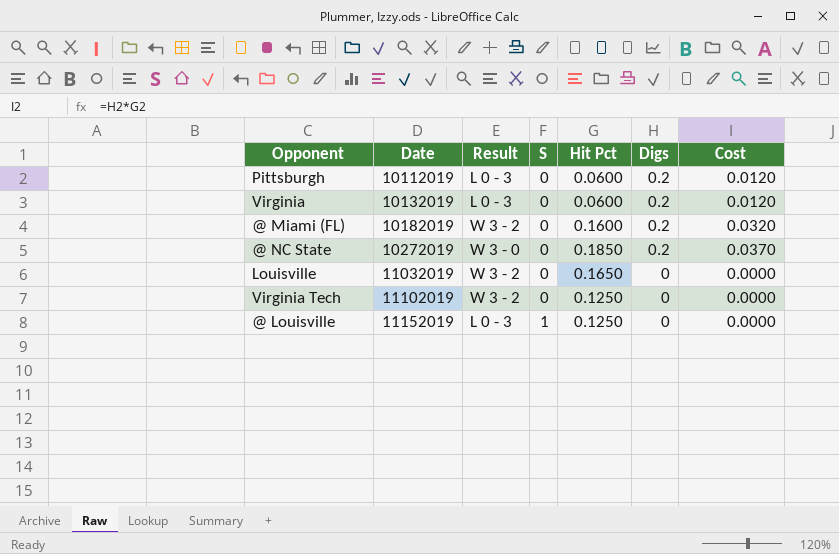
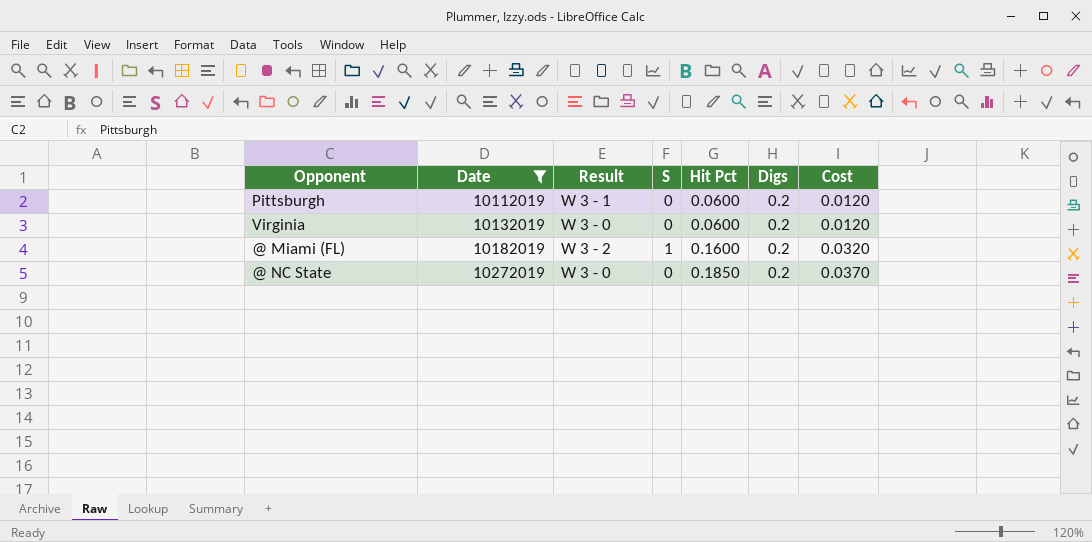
filter: none -> Date <= 10272019
Pittsburgh | Result: L 0 - 3 -> W 3 - 1
Virginia | Result: L 0 - 3 -> W 3 - 0
@ Miami (FL) | S: 0 -> 1

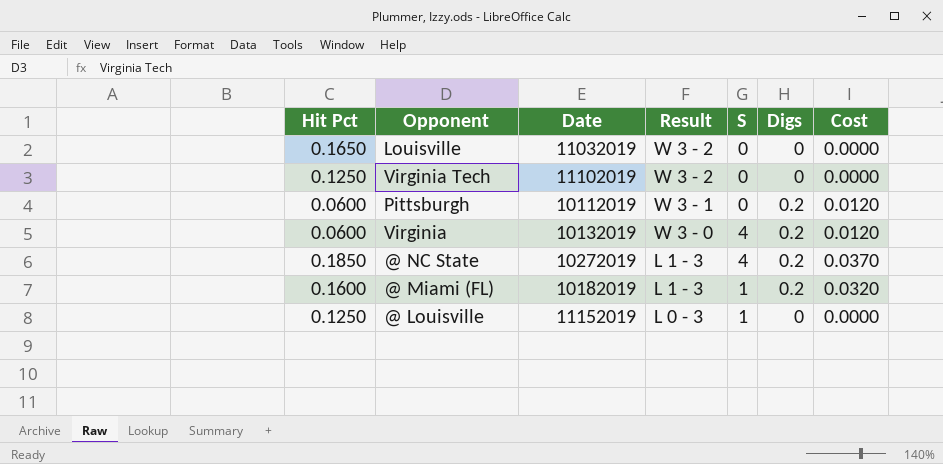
filter: Date <= 10272019 -> none
row order: Date ascending -> Result descending
column Hit Pct | position: 5 -> 1
Virginia | S: 0 -> 4
@ NC State | Result: W 3 - 0 -> L 1 - 3
@ NC State | S: 0 -> 4
@ Miami (FL) | Result: W 3 - 2 -> L 1 - 3

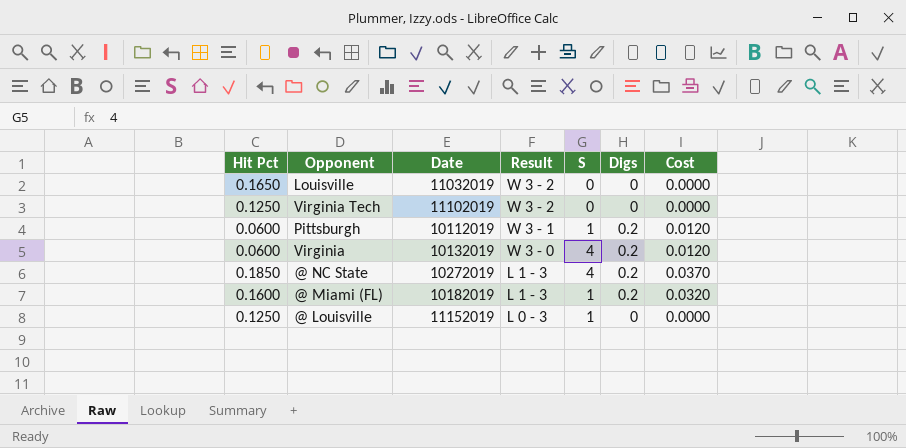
Pittsburgh | S: 0 -> 1

